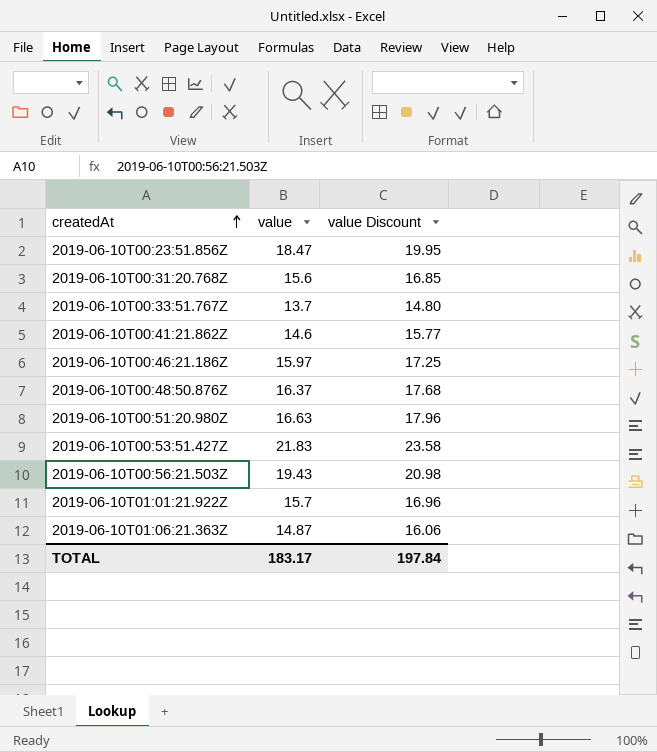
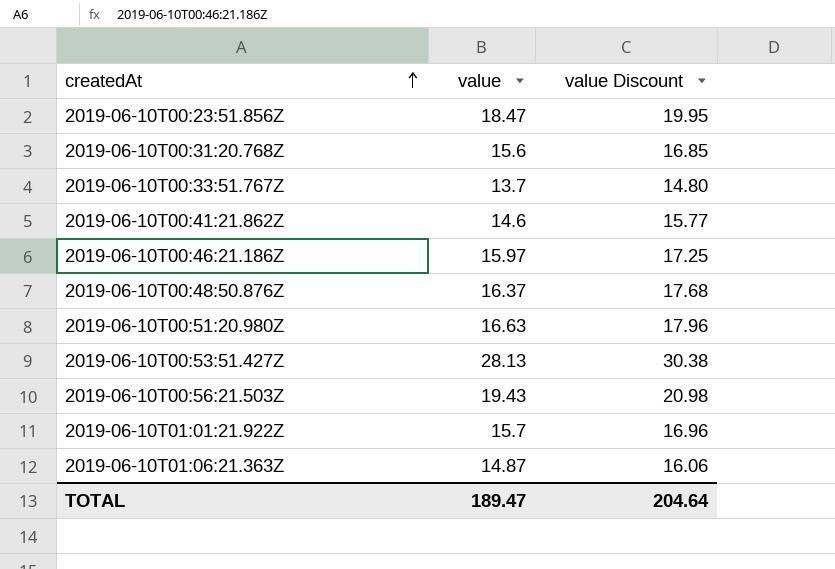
2019-06-10T00:53:51.427Z | value: 21.83 -> 28.13
2019-06-10T00:53:51.427Z | value Discount: 23.58 -> 30.38
TOTAL | value: 183.17 -> 189.47
TOTAL | value Discount: 197.84 -> 204.64

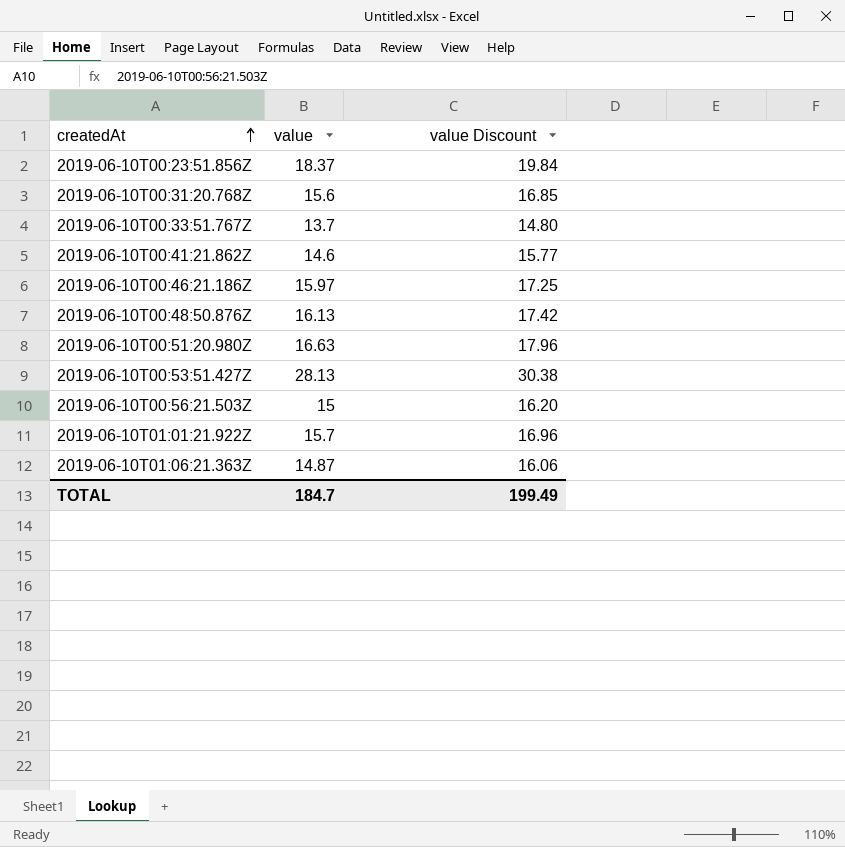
2019-06-10T00:23:51.856Z | value: 18.47 -> 18.37
2019-06-10T00:23:51.856Z | value Discount: 19.95 -> 19.84
2019-06-10T00:48:50.876Z | value: 16.37 -> 16.13
2019-06-10T00:48:50.876Z | value Discount: 17.68 -> 17.42
2019-06-10T00:56:21.503Z | value: 19.43 -> 15
2019-06-10T00:56:21.503Z | value Discount: 20.98 -> 16.20
TOTAL | value: 189.47 -> 184.7
TOTAL | value Discount: 204.64 -> 199.49

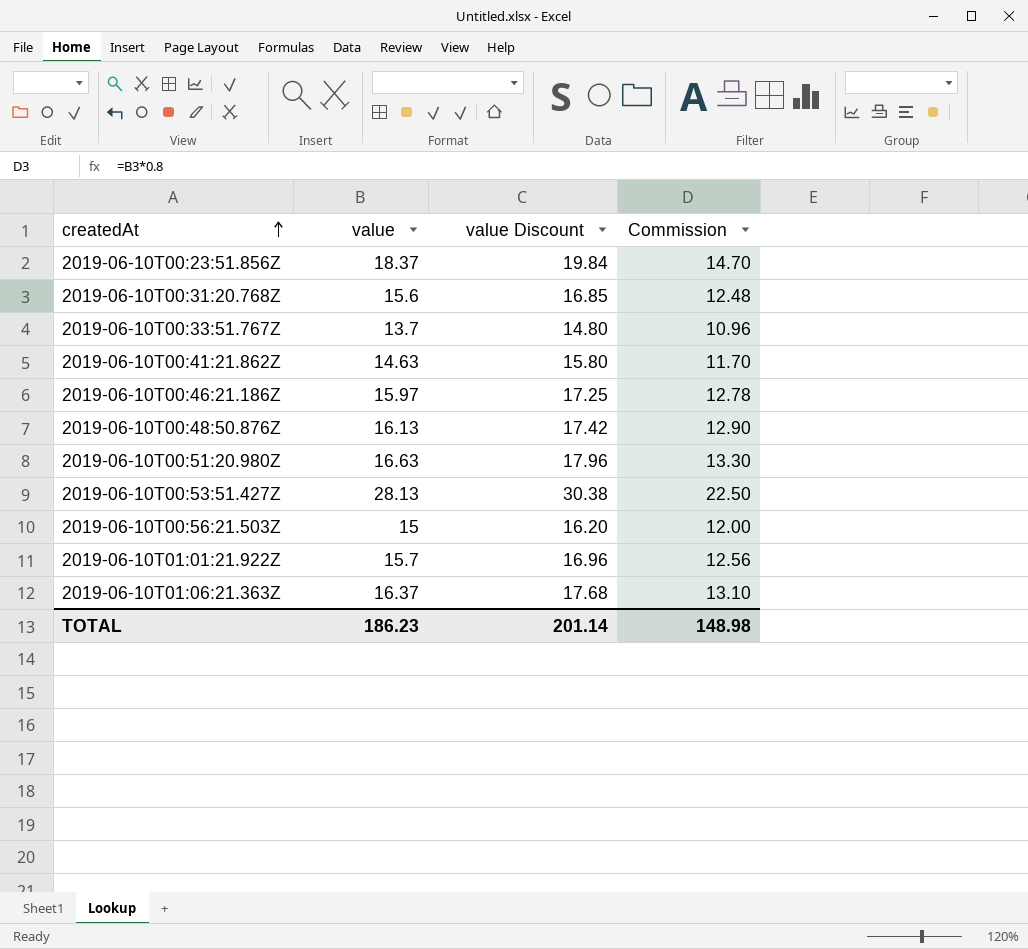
column Commission | formula: none -> [value] * 0.8
2019-06-10T00:41:21.862Z | value: 14.6 -> 14.63
2019-06-10T00:41:21.862Z | value Discount: 15.77 -> 15.80
2019-06-10T01:06:21.363Z | value: 14.87 -> 16.37
2019-06-10T01:06:21.363Z | value Discount: 16.06 -> 17.68
TOTAL | value: 184.7 -> 186.23
TOTAL | value Discount: 199.49 -> 201.14

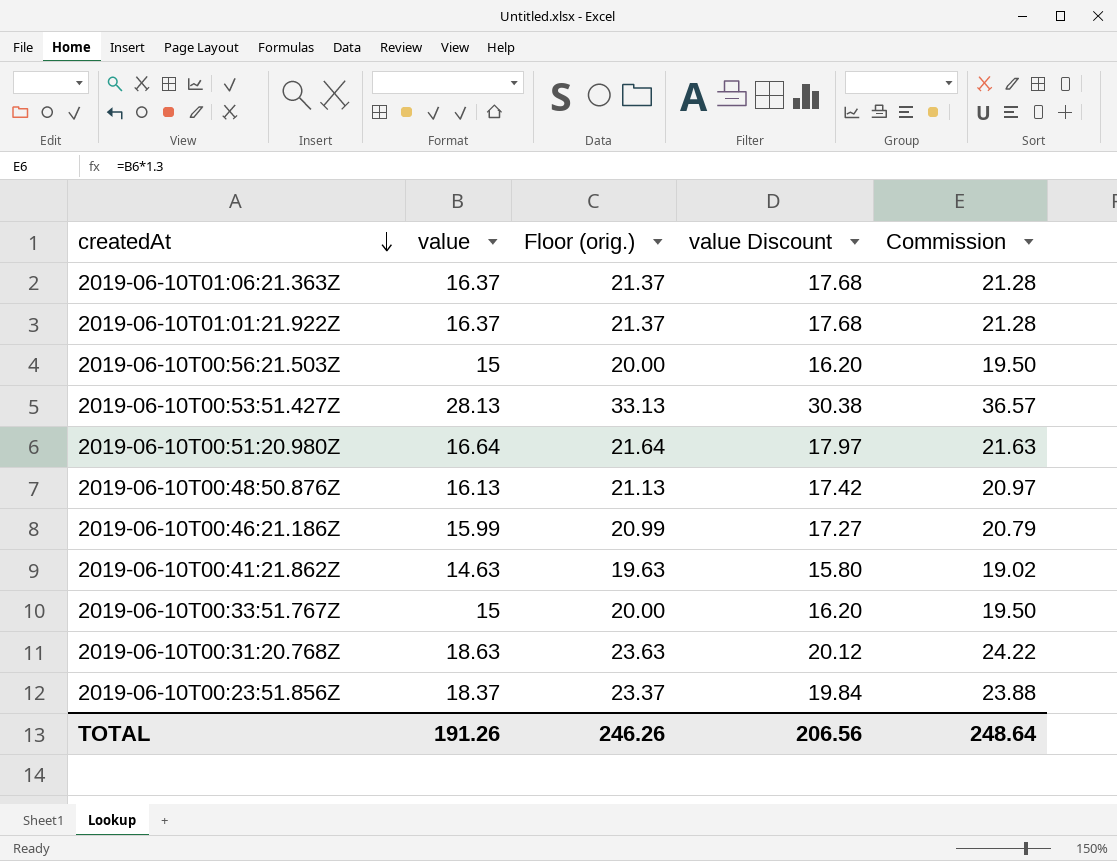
row order: createdAt ascending -> createdAt descending
column Floor (orig.) | formula: none -> [value] + 5
column Commission | formula: [value] * 0.8 -> [value] * 1.3
2019-06-10T01:01:21.922Z | value: 15.7 -> 16.37
2019-06-10T01:01:21.922Z | value Discount: 16.96 -> 17.68
2019-06-10T00:51:20.980Z | value: 16.63 -> 16.64
2019-06-10T00:51:20.980Z | value Discount: 17.96 -> 17.97
2019-06-10T00:46:21.186Z | value: 15.97 -> 15.99
2019-06-10T00:46:21.186Z | value Discount: 17.25 -> 17.27
2019-06-10T00:33:51.767Z | value: 13.7 -> 15
2019-06-10T00:33:51.767Z | value Discount: 14.80 -> 16.20
2019-06-10T00:31:20.768Z | value: 15.6 -> 18.63
2019-06-10T00:31:20.768Z | value Discount: 16.85 -> 20.12
TOTAL | value: 186.23 -> 191.26
TOTAL | value Discount: 201.14 -> 206.56
TOTAL | Commission: 148.98 -> 248.64

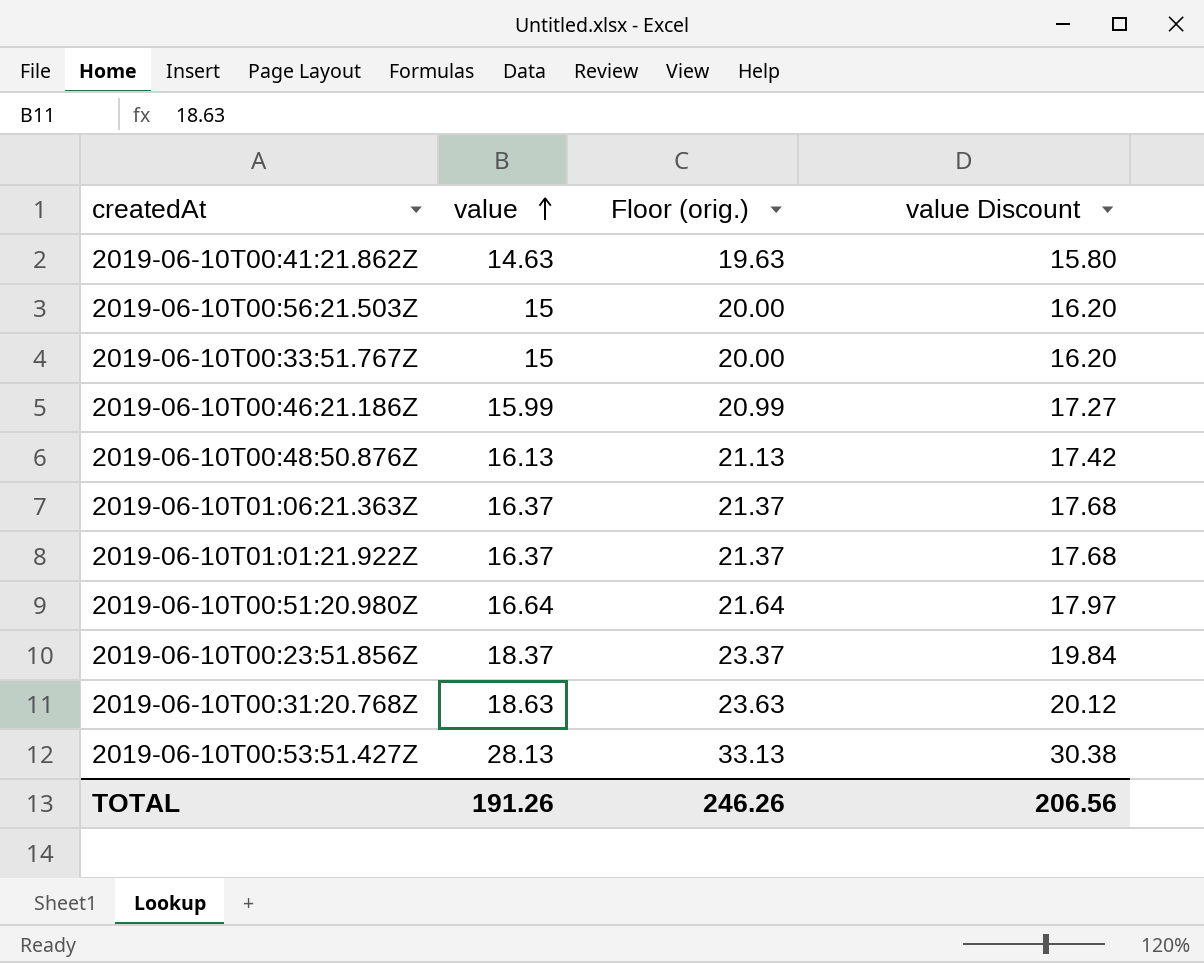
row order: createdAt descending -> value ascending
column Commission | formula: [value] * 1.3 -> none

